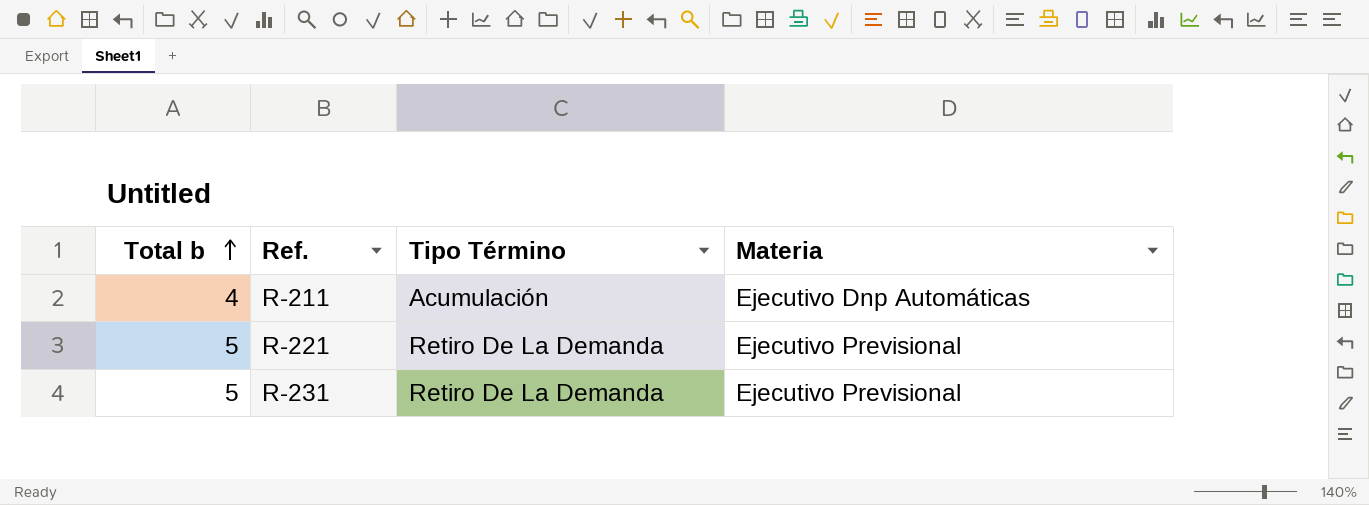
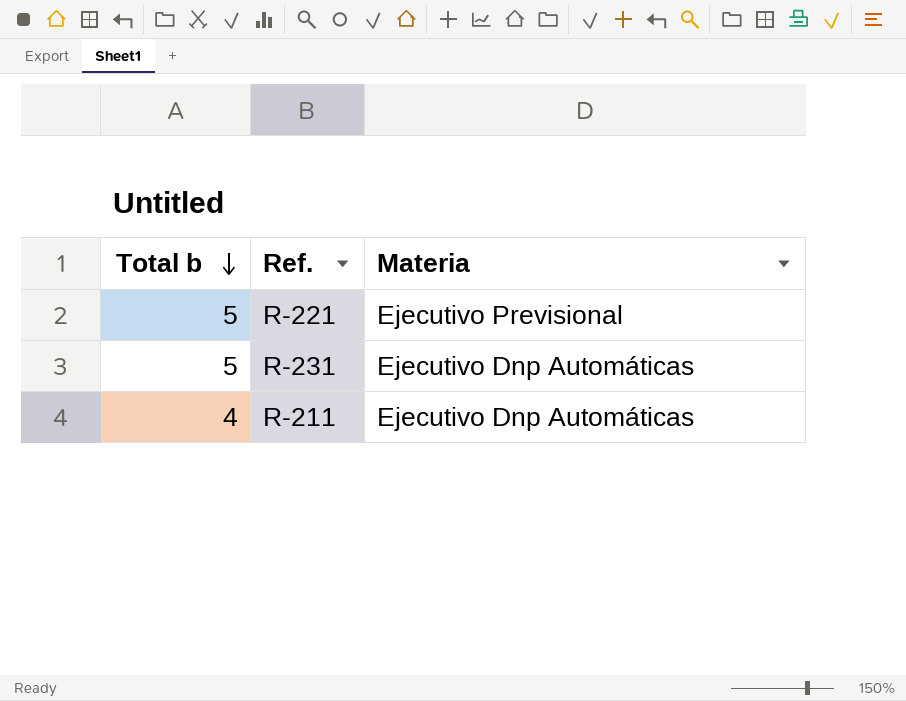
row order: Total b ascending -> Total b descending
column Tipo Término | position: 3 -> none
R-231 | Materia: Ejecutivo Previsional -> Ejecutivo Dnp Automáticas

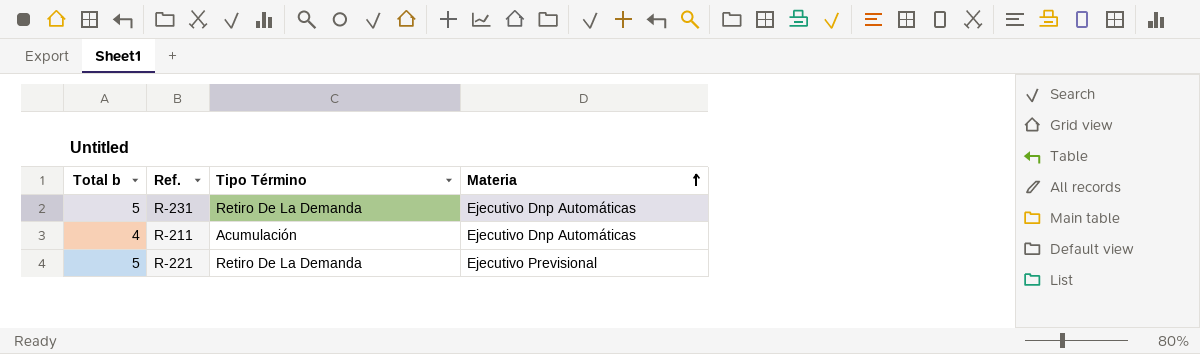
row order: Total b descending -> Materia ascending
column Tipo Término | position: none -> 3

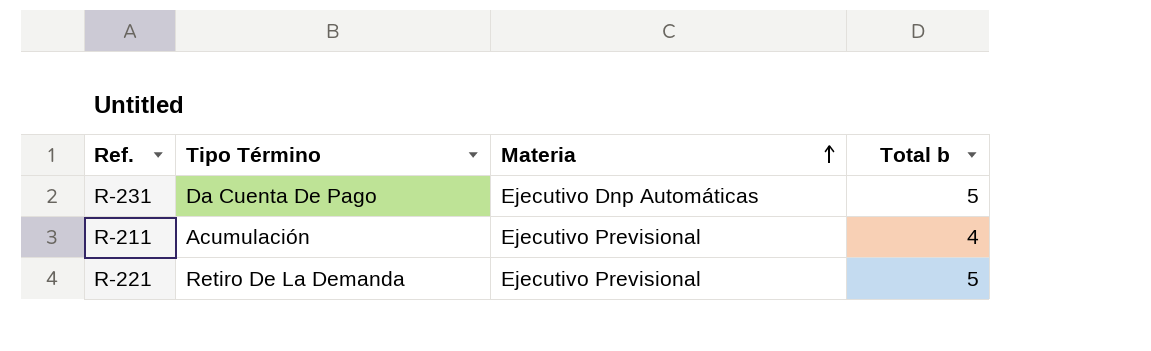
column Total b | position: 1 -> 4
R-231 | Tipo Término: Retiro De La Demanda -> Da Cuenta De Pago
R-211 | Materia: Ejecutivo Dnp Automáticas -> Ejecutivo Previsional

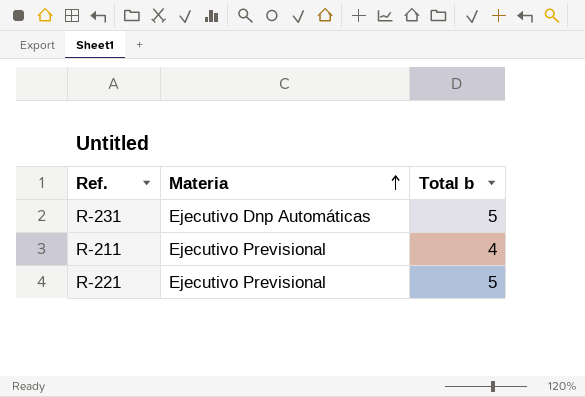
column Tipo Término | position: 2 -> none

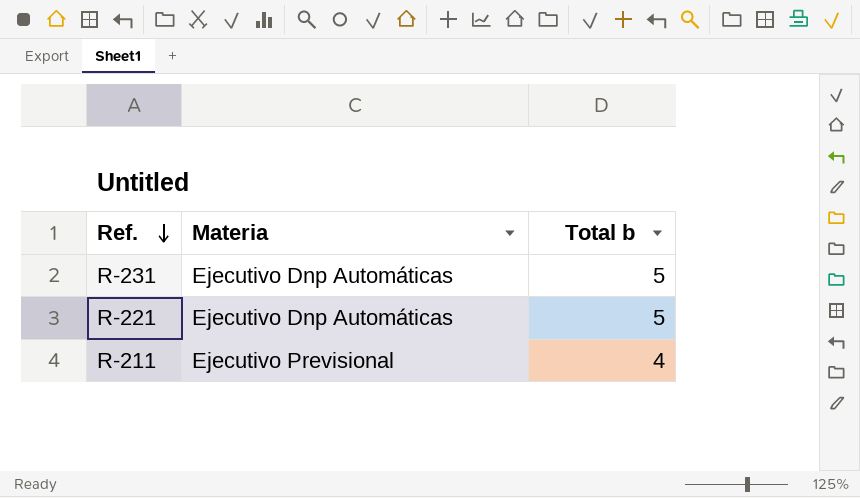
row order: Materia ascending -> Ref. descending
R-221 | Materia: Ejecutivo Previsional -> Ejecutivo Dnp Automáticas

